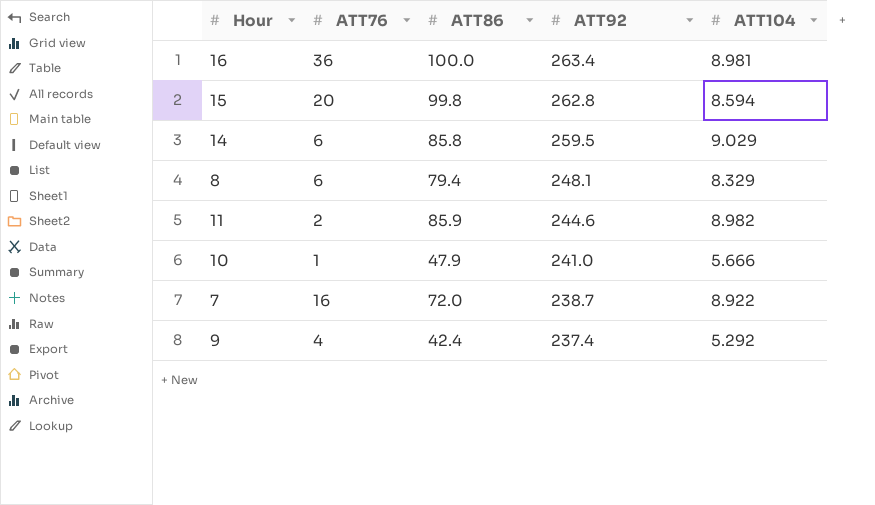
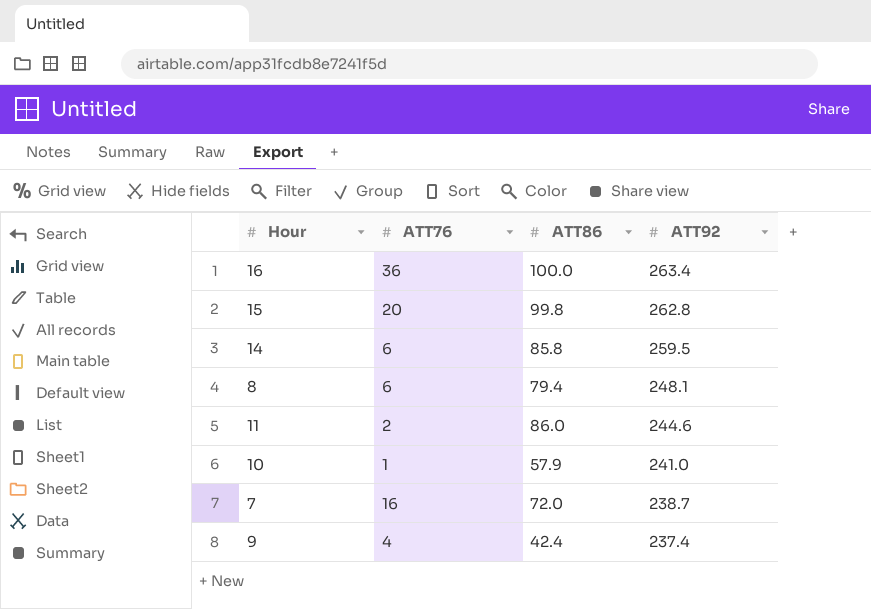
column ATT104 | position: 5 -> none
11 | ATT86: 85.9 -> 86.0
10 | ATT86: 47.9 -> 57.9

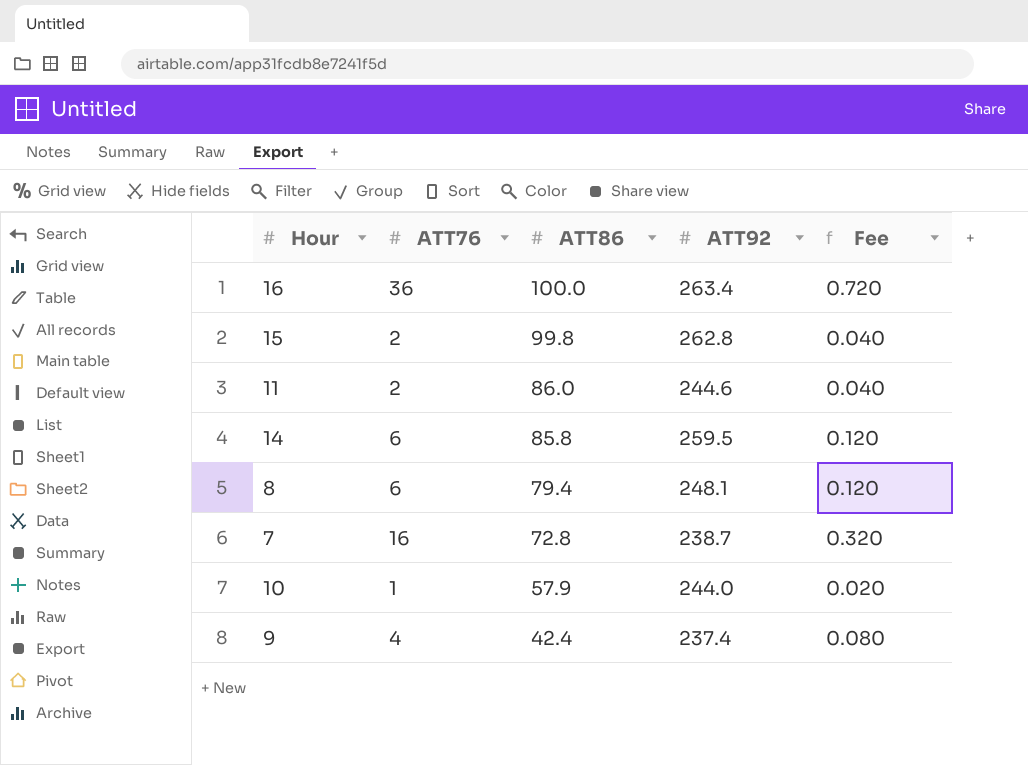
row order: ATT92 descending -> ATT86 descending
column Fee | formula: none -> [ATT76] * 0.02
15 | ATT76: 20 -> 2
7 | ATT86: 72.0 -> 72.8
10 | ATT92: 241.0 -> 244.0

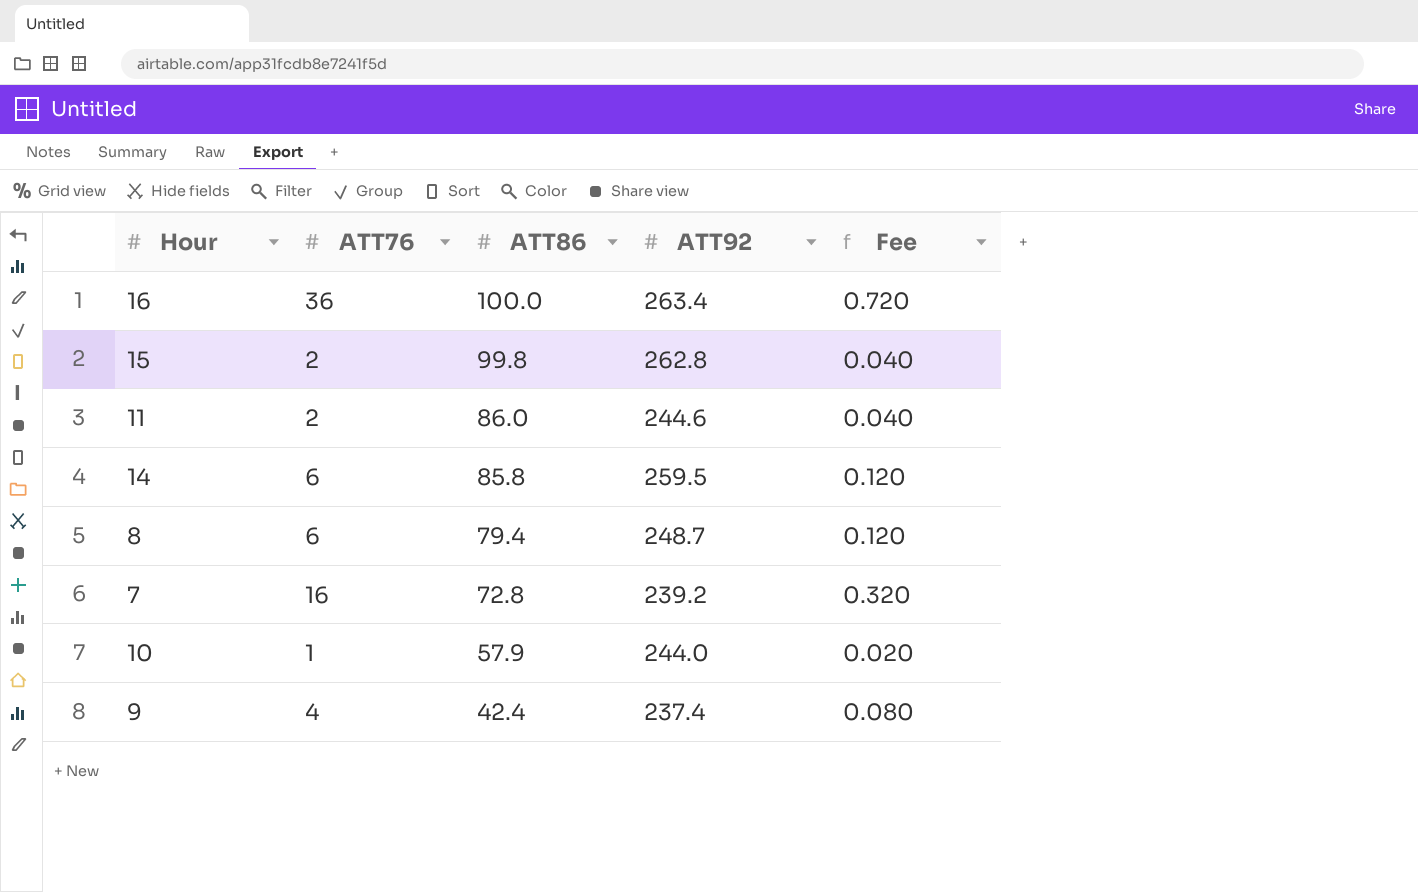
8 | ATT92: 248.1 -> 248.7
7 | ATT92: 238.7 -> 239.2

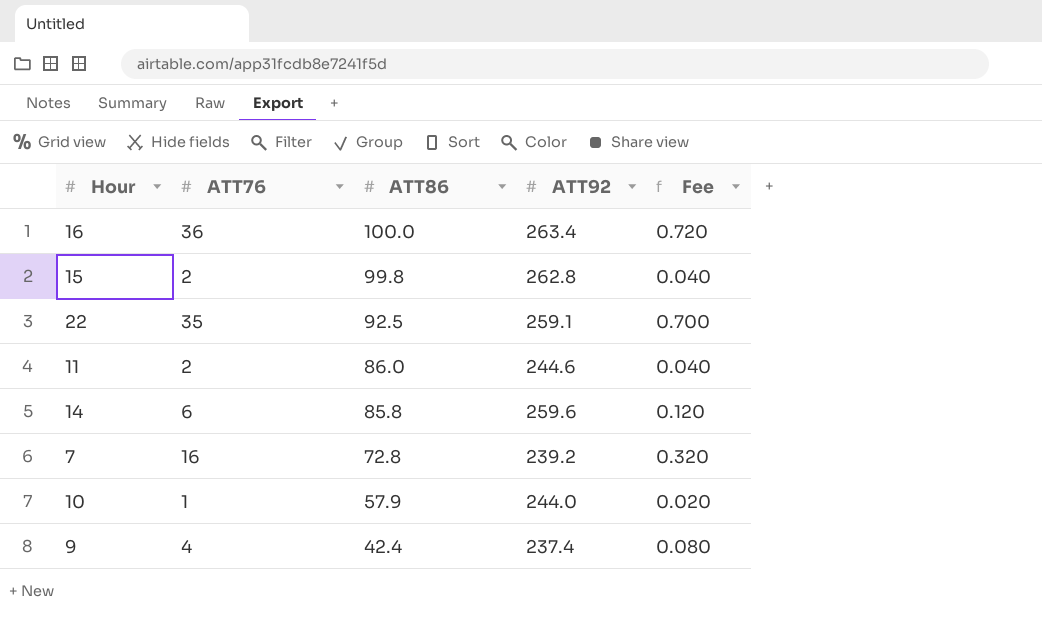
row 8: 6 | 79.4 | 248.7 | 0.120 -> none
row 22: none -> 35 | 92.5 | 259.1 | 0.700
14 | ATT92: 259.5 -> 259.6

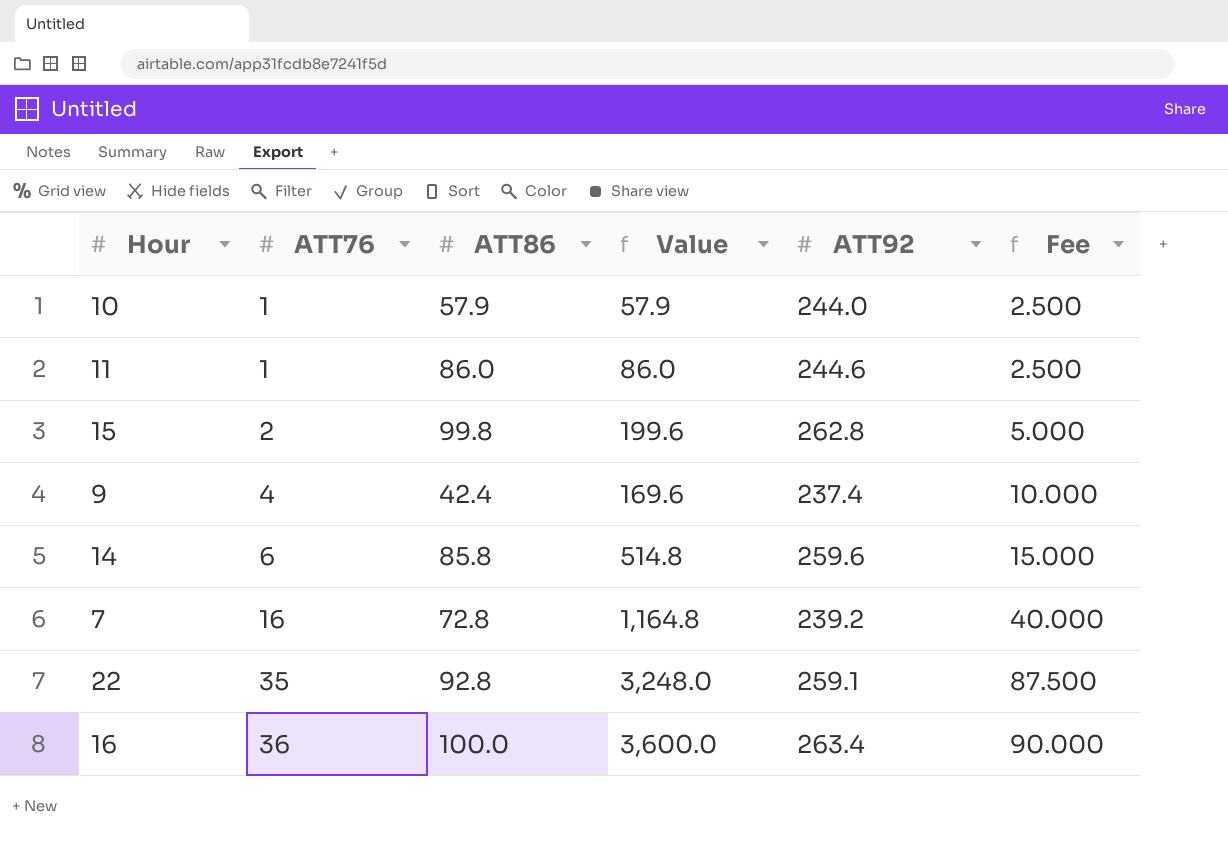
row order: ATT86 descending -> ATT76 ascending
column Value | formula: none -> [ATT76] * [ATT86]
column Fee | formula: [ATT76] * 0.02 -> [ATT76] * 2.5
11 | ATT76: 2 -> 1
22 | ATT86: 92.5 -> 92.8

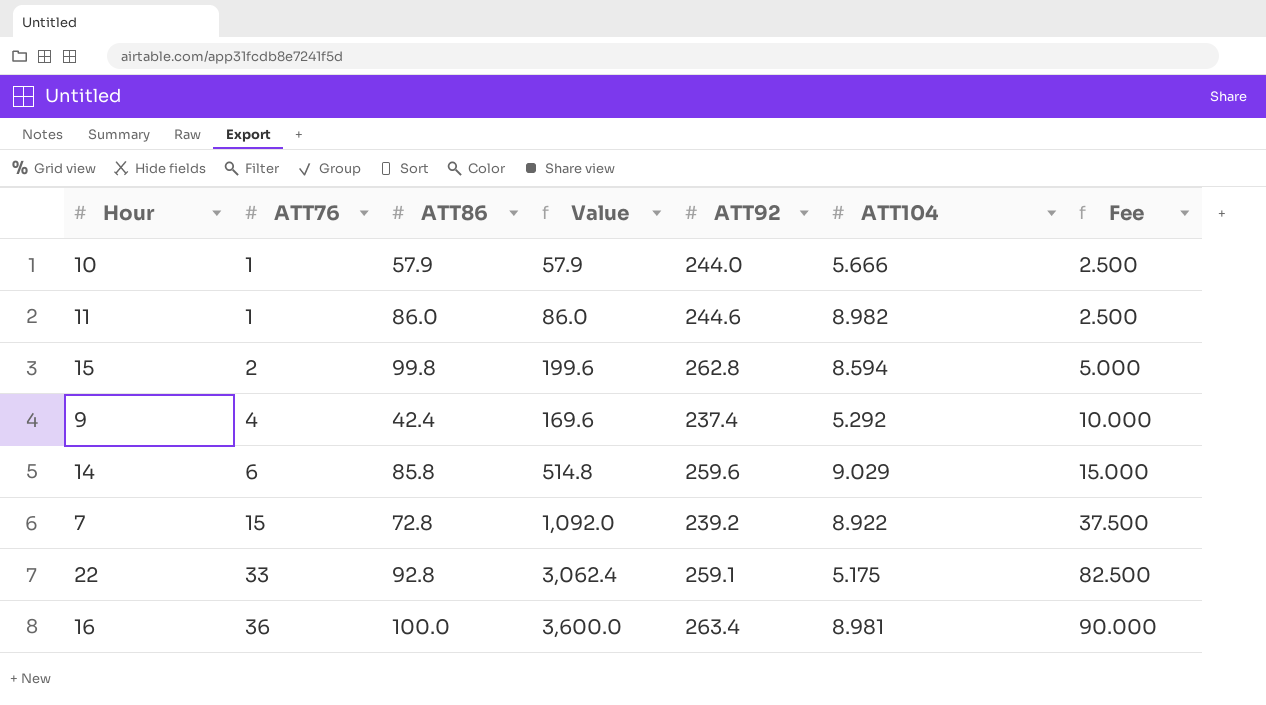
column ATT104 | position: none -> 6
7 | ATT76: 16 -> 15
7 | Value: 1,164.8 -> 1,092.0
7 | Fee: 40.000 -> 37.500
22 | ATT76: 35 -> 33
22 | Value: 3,248.0 -> 3,062.4
22 | Fee: 87.500 -> 82.500

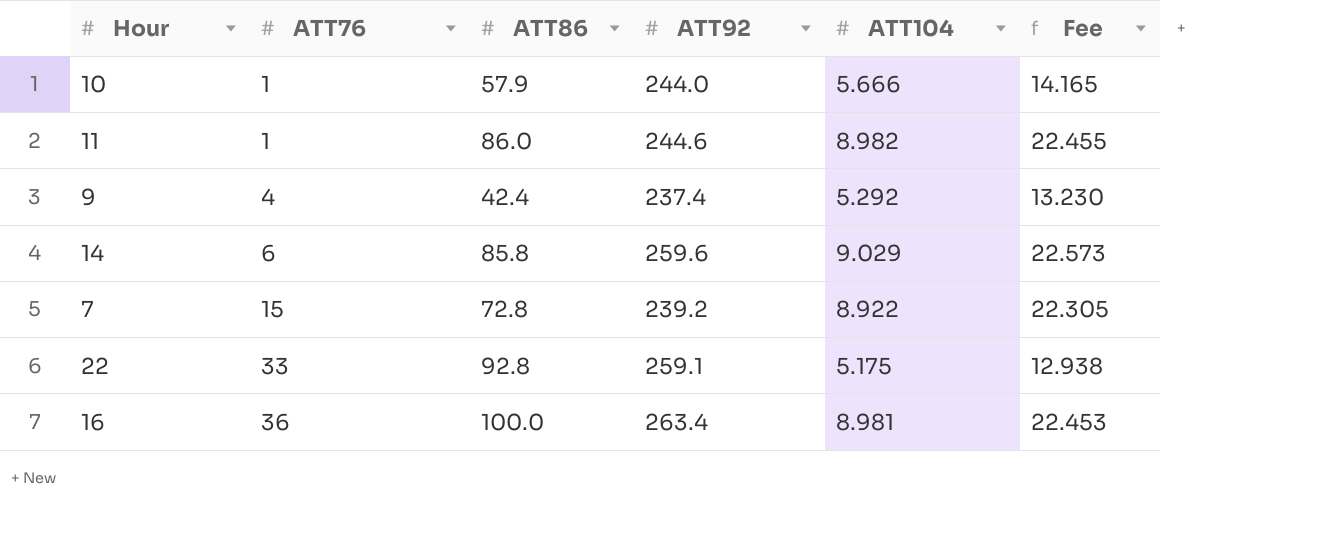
column Value | formula: [ATT76] * [ATT86] -> none
column Fee | formula: [ATT76] * 2.5 -> [ATT104] * 2.5
row 15: 2 | 99.8 | 199.6 | 262.8 | 8.594 | 5.000 -> none

